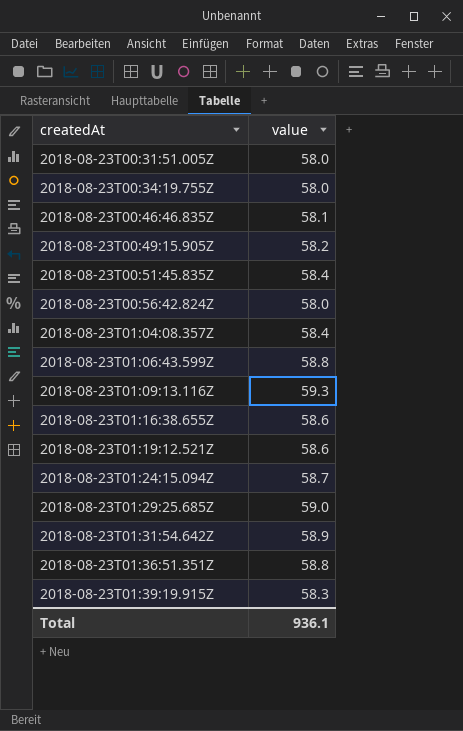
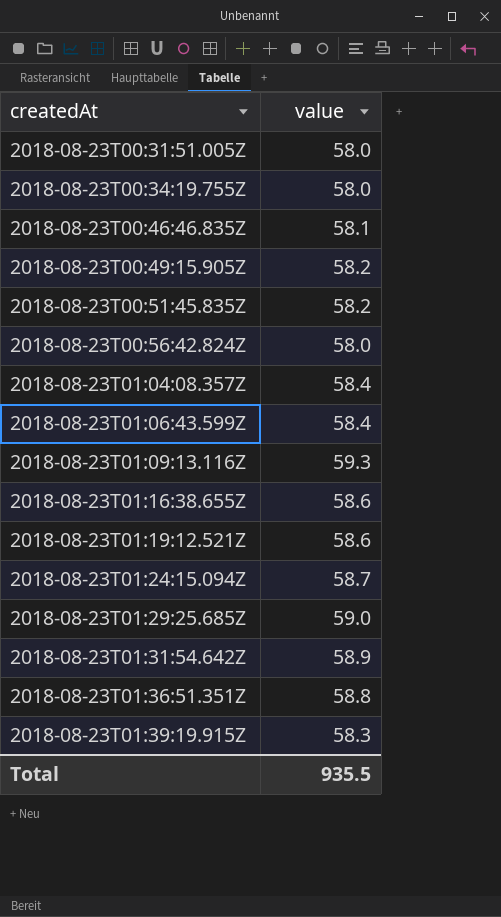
2018-08-23T00:51:45.835Z | value: 58.4 -> 58.2
2018-08-23T01:06:43.599Z | value: 58.8 -> 58.4
Total | value: 936.1 -> 935.5

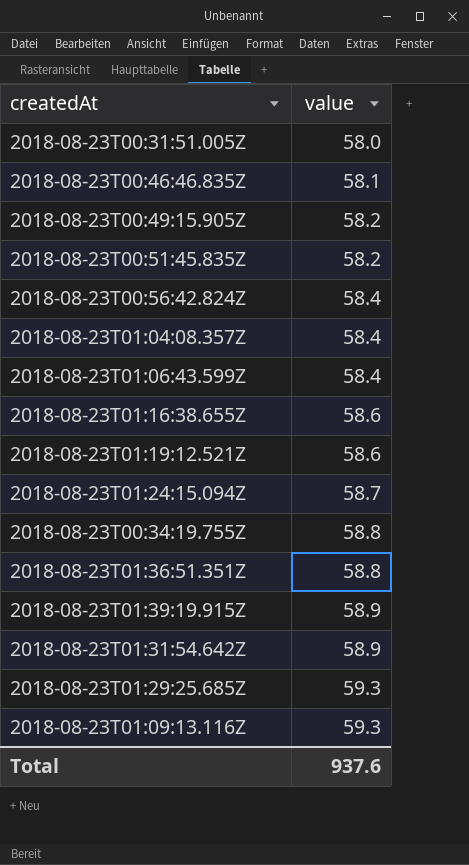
row order: createdAt ascending -> value ascending
2018-08-23T00:56:42.824Z | value: 58.0 -> 58.4
2018-08-23T00:34:19.755Z | value: 58.0 -> 58.8
2018-08-23T01:39:19.915Z | value: 58.3 -> 58.9
2018-08-23T01:29:25.685Z | value: 59.0 -> 59.3
Total | value: 935.5 -> 937.6

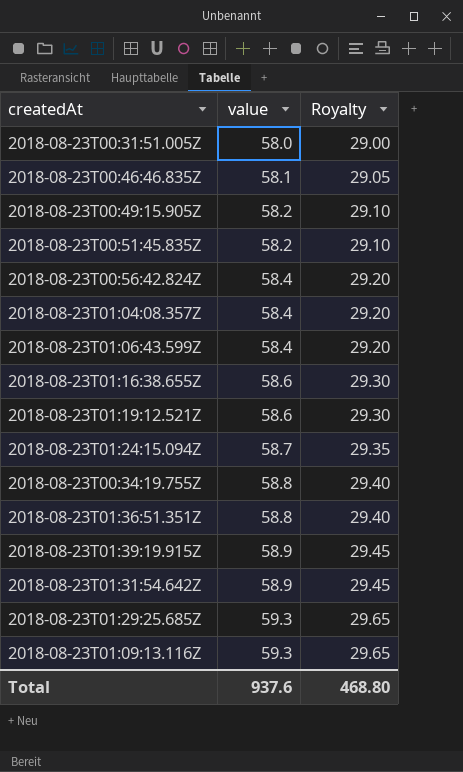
column Royalty | formula: none -> [value] * 0.5

